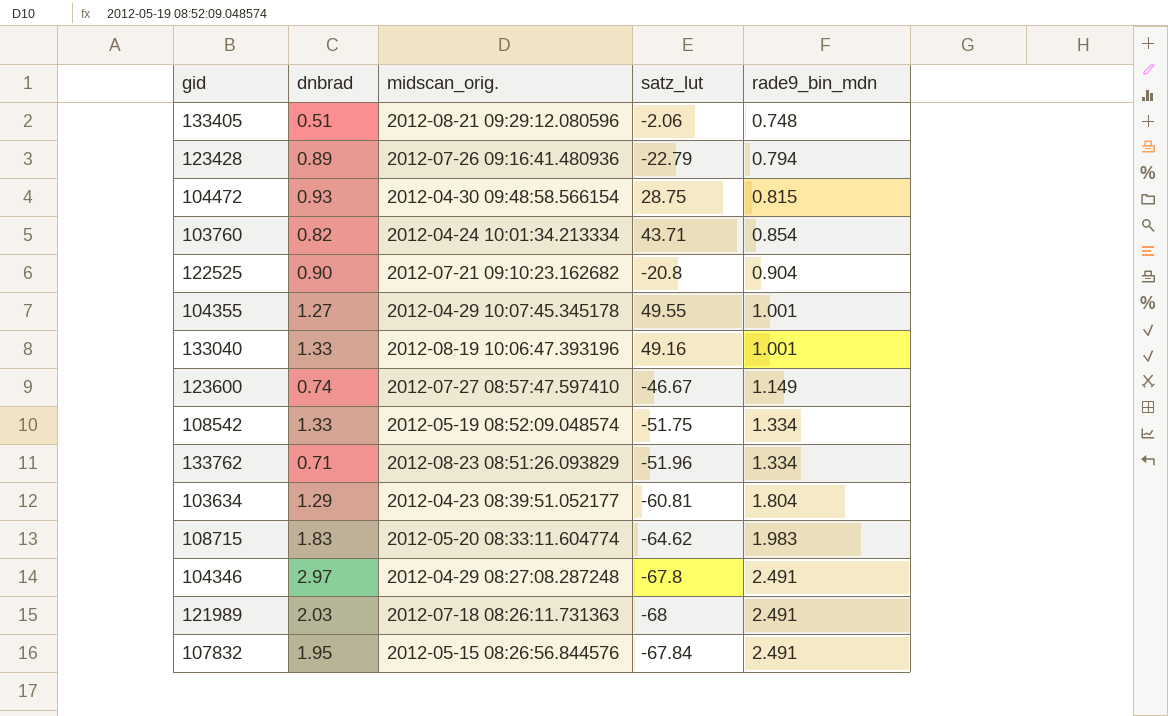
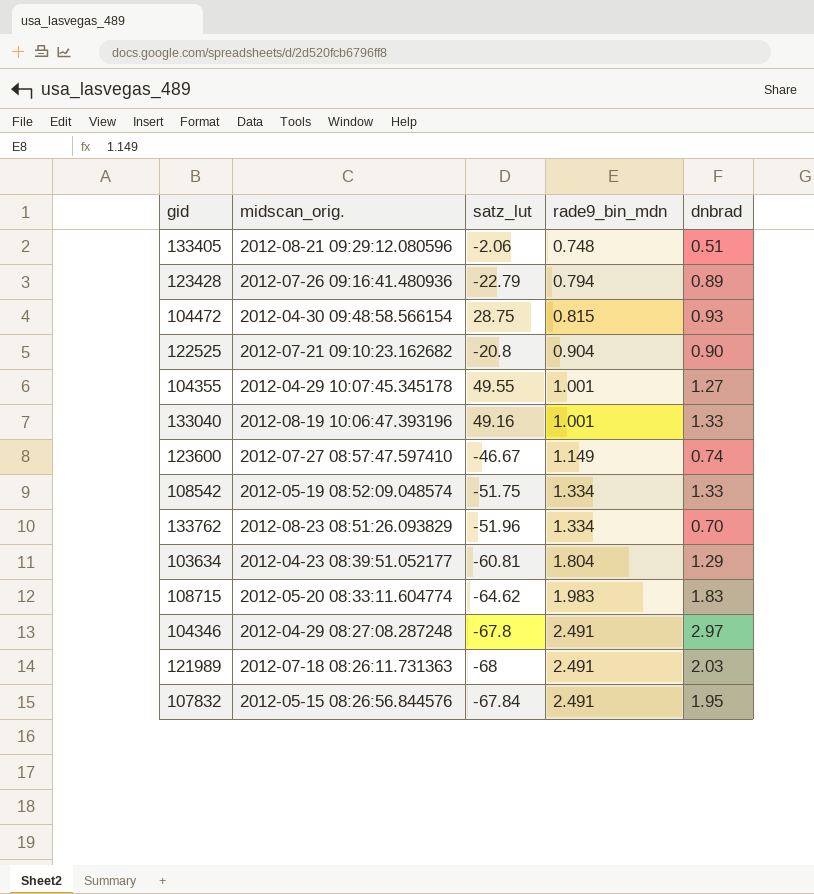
column dnbrad | position: 2 -> 5
row 103760: 0.82 | 2012-04-24 10:01:34.213334 | 43.71 | 0.854 -> none
133762 | dnbrad: 0.71 -> 0.70

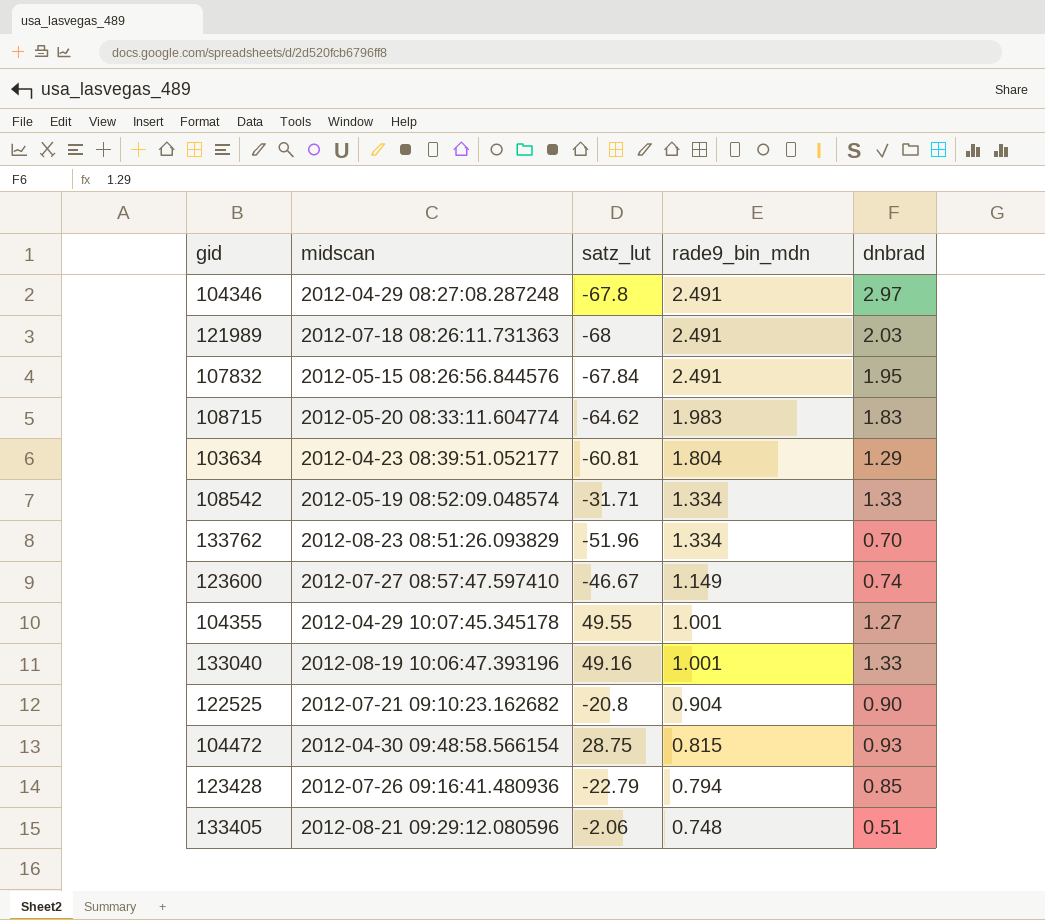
row order: rade9_bin_mdn ascending -> rade9_bin_mdn descending
column name: midscan_orig. -> midscan
108542 | satz_lut: -51.75 -> -31.71
123428 | dnbrad: 0.89 -> 0.85

